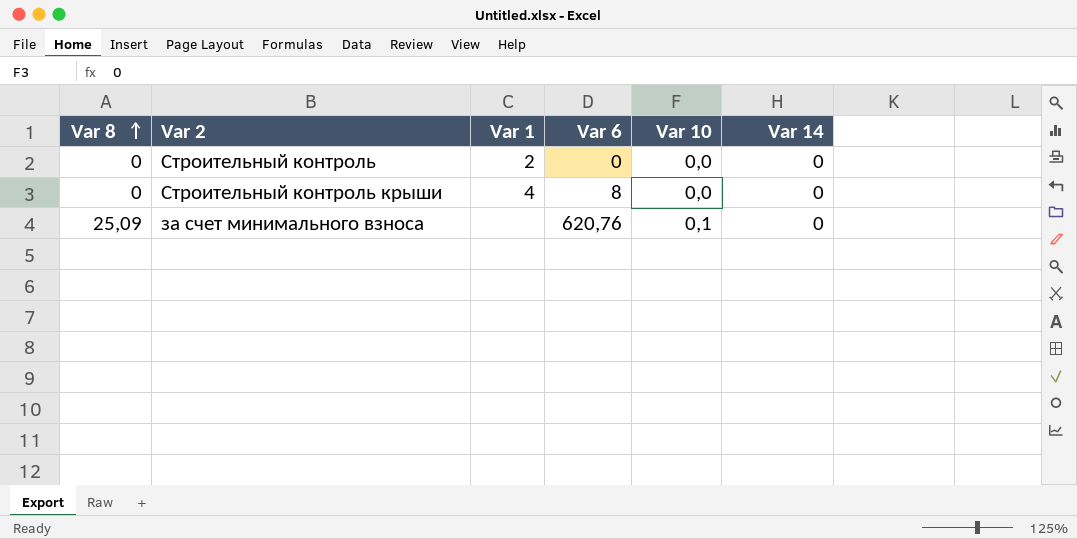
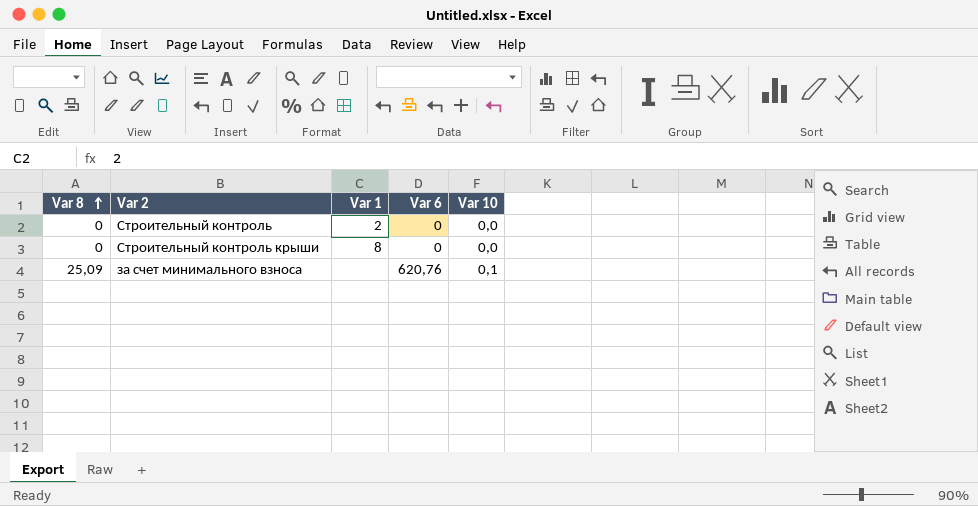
column Var 14 | position: 6 -> none
Строительный контроль крыши | Var 1: 4 -> 8
Строительный контроль крыши | Var 6: 8 -> 0

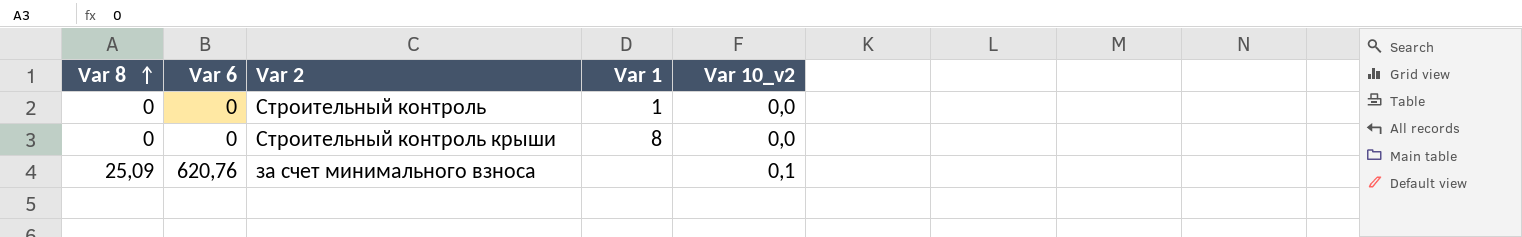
column Var 6 | position: 4 -> 2
column name: Var 10 -> Var 10_v2
Строительный контроль | Var 1: 2 -> 1

